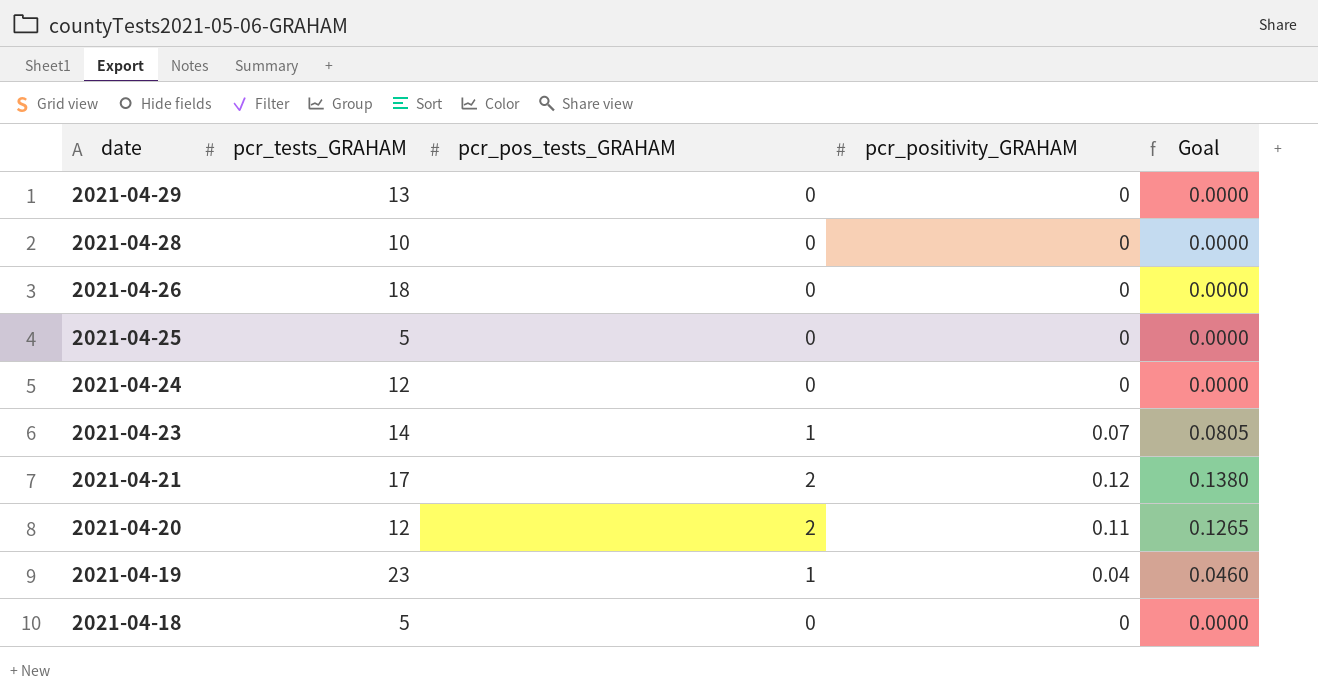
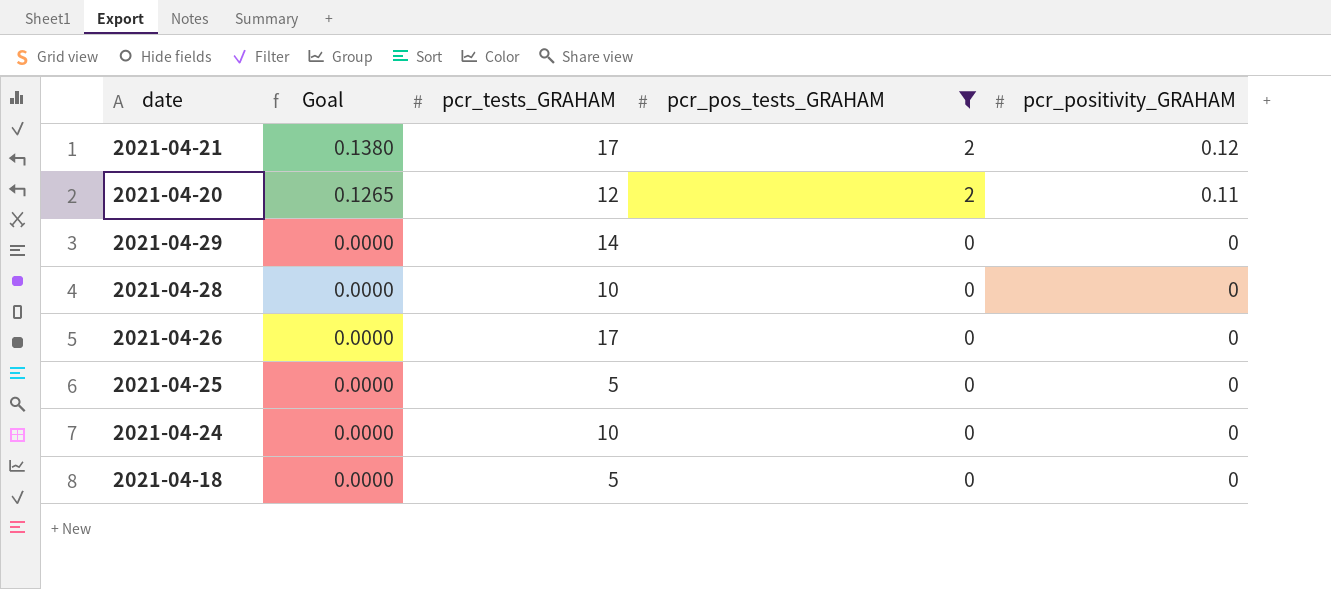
filter: none -> pcr_pos_tests_GRAHAM != 1
row order: date descending -> Goal descending
column Goal | position: 5 -> 2
2021-04-29 | pcr_tests_GRAHAM: 13 -> 14
2021-04-26 | pcr_tests_GRAHAM: 18 -> 17
2021-04-24 | pcr_tests_GRAHAM: 12 -> 10

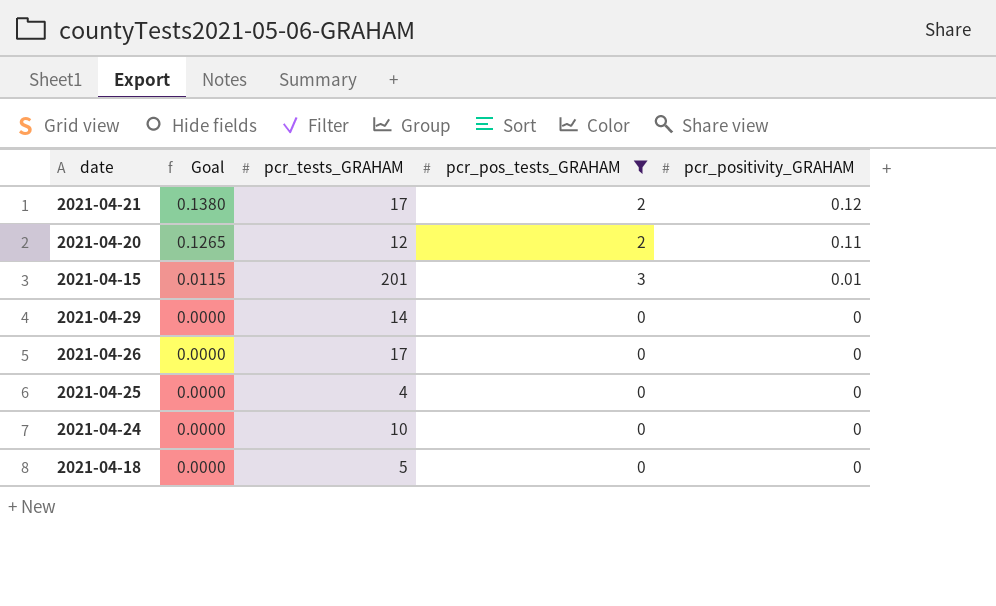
row 2021-04-28: 0.0000 | 10 | 0 | 0 -> none
row 2021-04-15: none -> 0.0115 | 201 | 3 | 0.01
2021-04-25 | pcr_tests_GRAHAM: 5 -> 4

